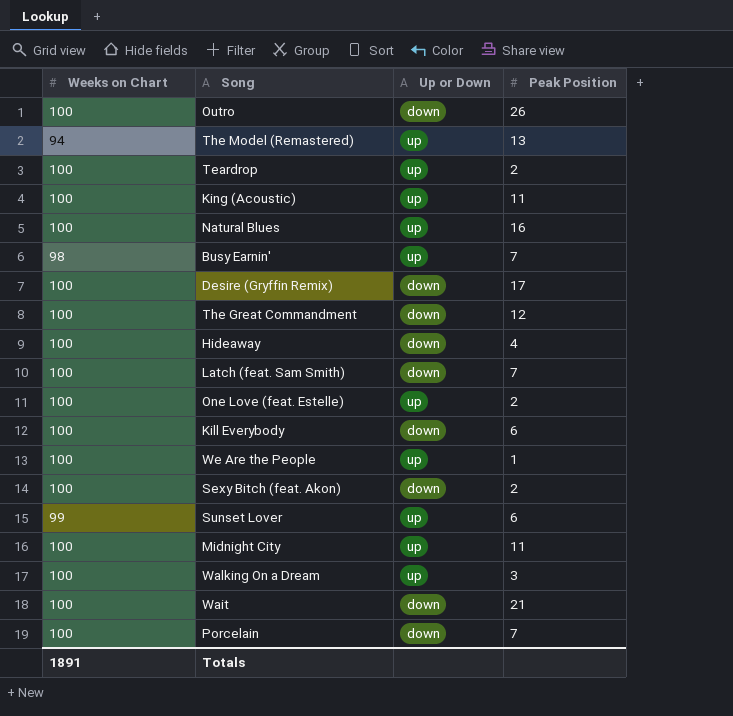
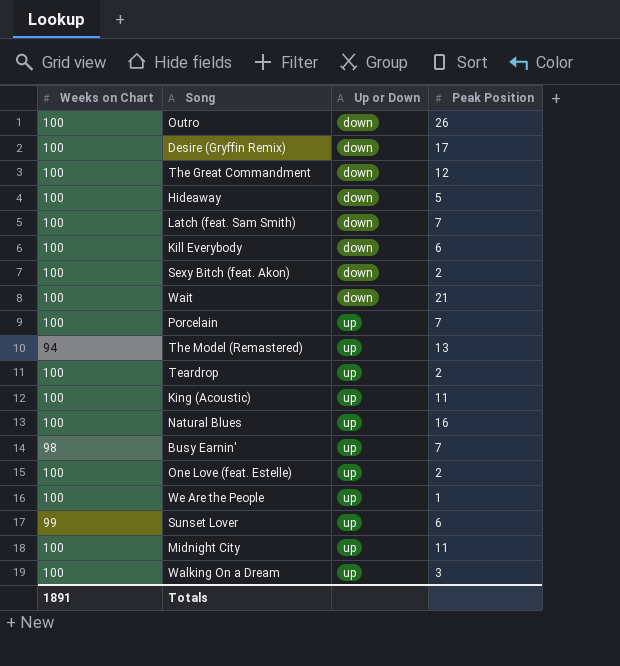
row order: none -> Up or Down ascending
Hideaway | Peak Position: 4 -> 5
Porcelain | Up or Down: down -> up

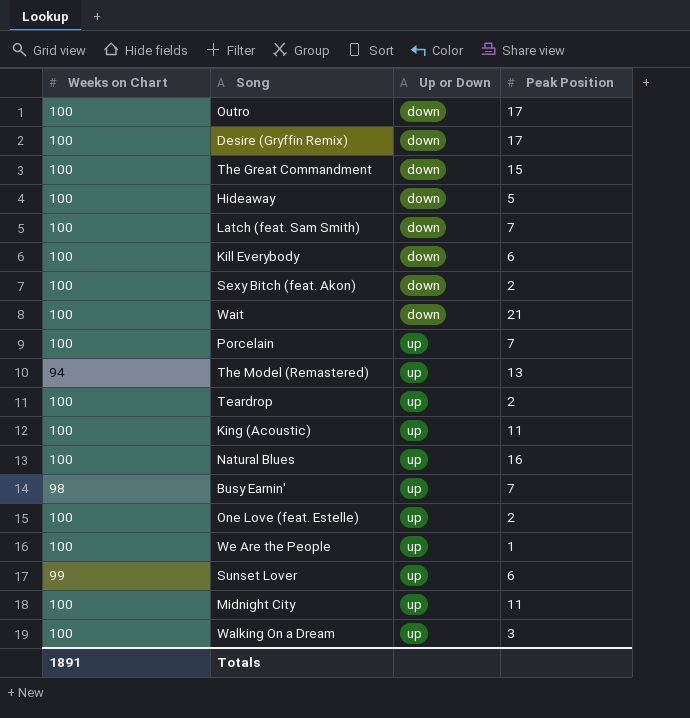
Outro | Peak Position: 26 -> 17
The Great Commandment | Peak Position: 12 -> 15

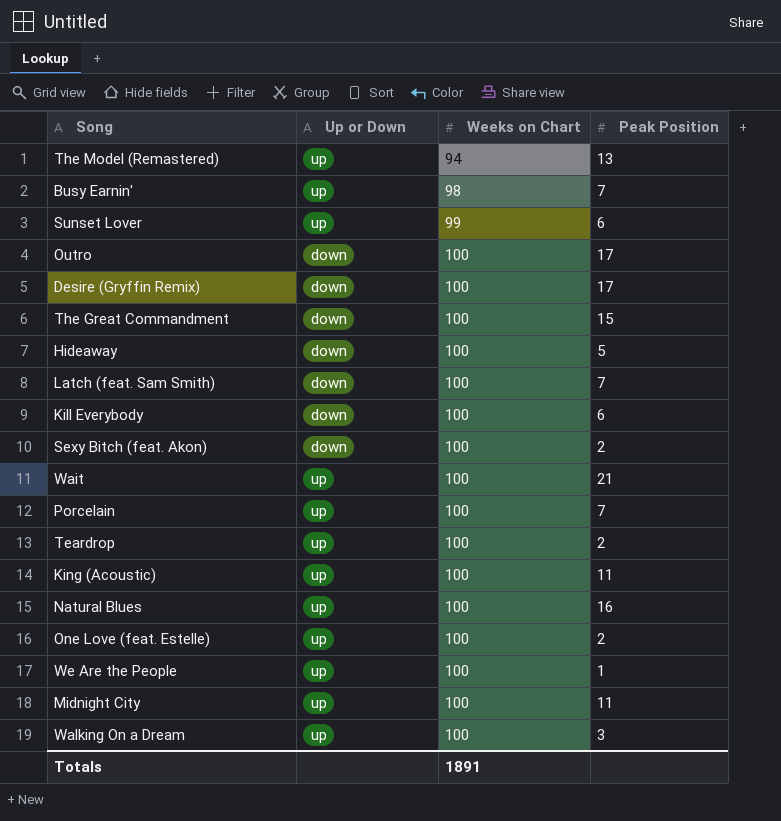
row order: Up or Down ascending -> Weeks on Chart ascending
column Weeks on Chart | position: 1 -> 3
Wait | Up or Down: down -> up

